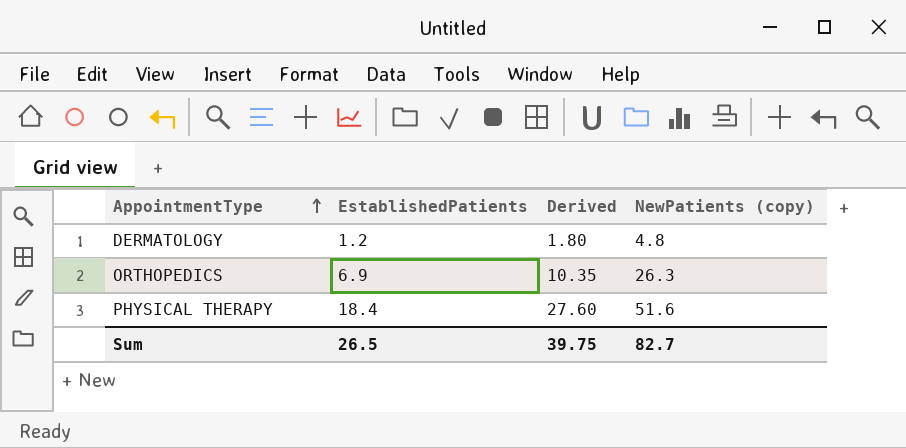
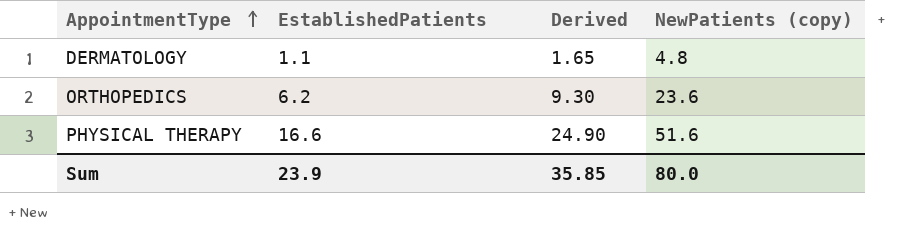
DERMATOLOGY | EstablishedPatients: 1.2 -> 1.1
DERMATOLOGY | Derived: 1.80 -> 1.65
ORTHOPEDICS | EstablishedPatients: 6.9 -> 6.2
ORTHOPEDICS | Derived: 10.35 -> 9.30
ORTHOPEDICS | NewPatients (copy): 26.3 -> 23.6
PHYSICAL THERAPY | EstablishedPatients: 18.4 -> 16.6
PHYSICAL THERAPY | Derived: 27.60 -> 24.90
Sum | EstablishedPatients: 26.5 -> 23.9
Sum | Derived: 39.75 -> 35.85
Sum | NewPatients (copy): 82.7 -> 80.0

